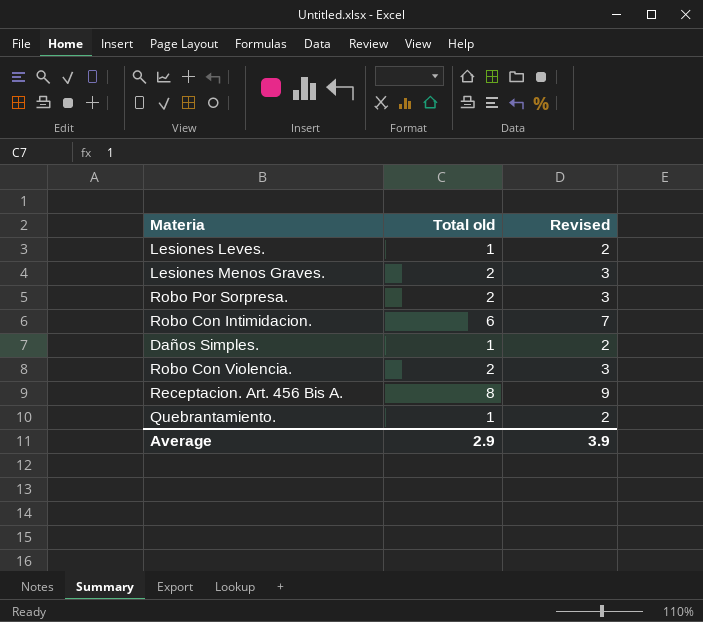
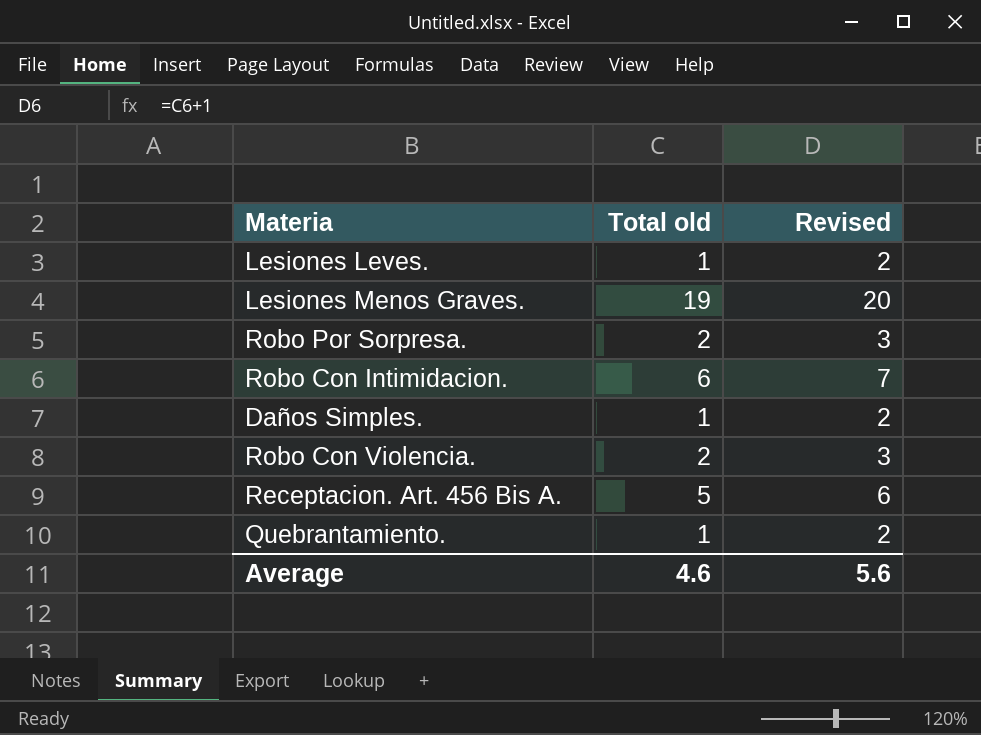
Lesiones Menos Graves. | Total old: 2 -> 19
Lesiones Menos Graves. | Revised: 3 -> 20
Receptacion. Art. 456 Bis A. | Total old: 8 -> 5
Receptacion. Art. 456 Bis A. | Revised: 9 -> 6
Average | Total old: 2.9 -> 4.6
Average | Revised: 3.9 -> 5.6

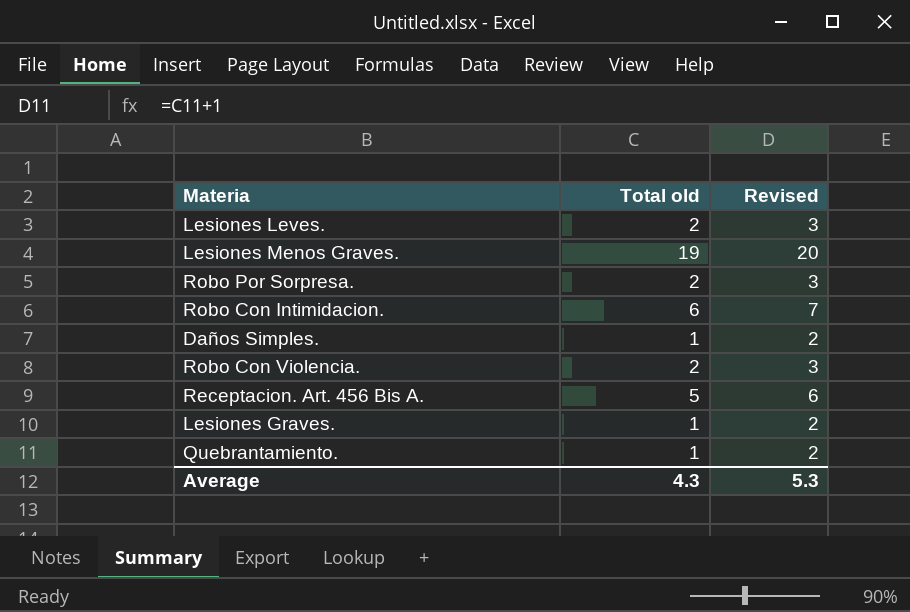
Lesiones Leves. | Total old: 1 -> 2
Lesiones Leves. | Revised: 2 -> 3
row Lesiones Graves.: none -> 1 | 2
Average | Total old: 4.6 -> 4.3
Average | Revised: 5.6 -> 5.3

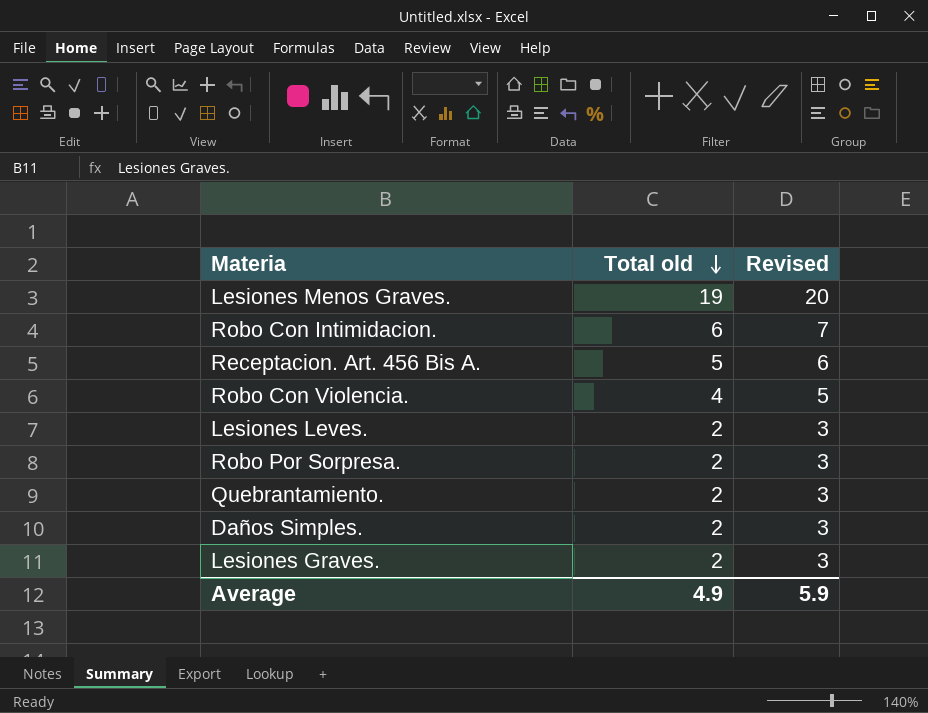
row order: none -> Total old descending
Robo Con Violencia. | Total old: 2 -> 4
Robo Con Violencia. | Revised: 3 -> 5
Quebrantamiento. | Total old: 1 -> 2
Quebrantamiento. | Revised: 2 -> 3
Daños Simples. | Total old: 1 -> 2
Daños Simples. | Revised: 2 -> 3
Lesiones Graves. | Total old: 1 -> 2
Lesiones Graves. | Revised: 2 -> 3
Average | Total old: 4.3 -> 4.9
Average | Revised: 5.3 -> 5.9

